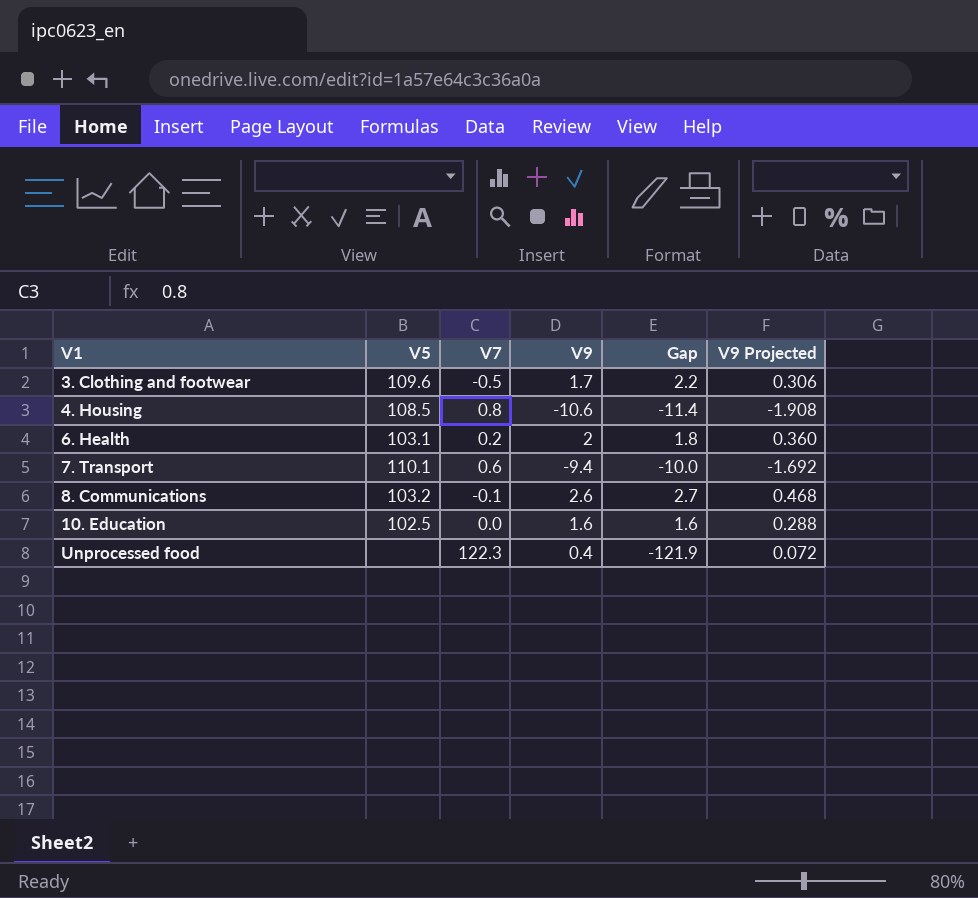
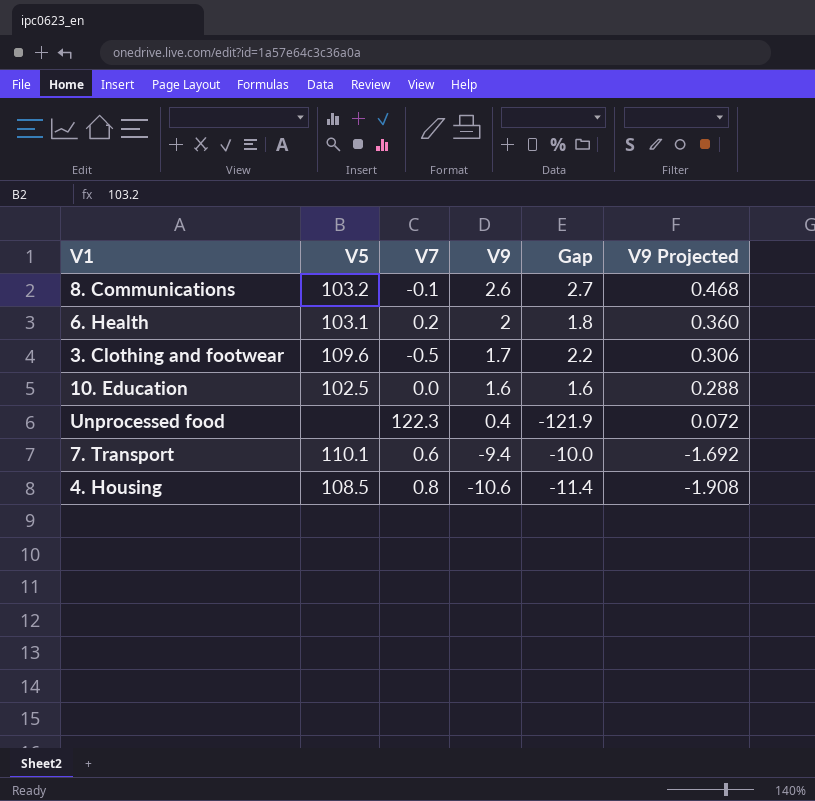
row order: V1 ascending -> V9 descending

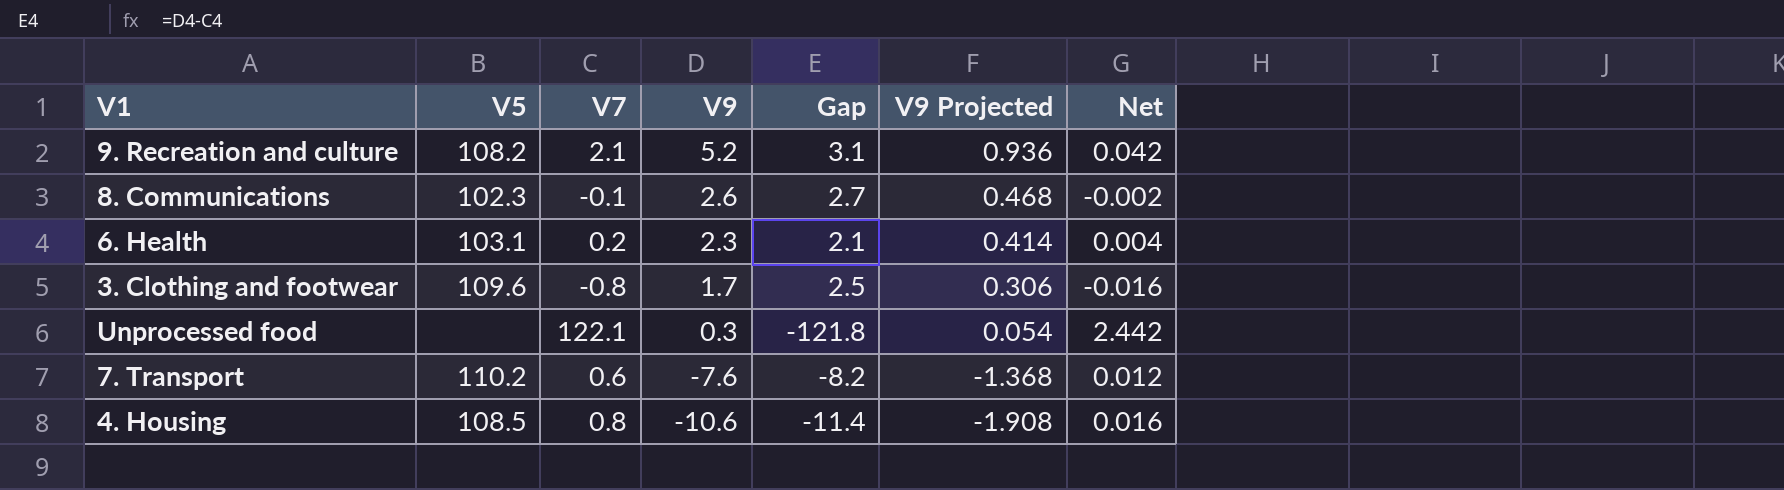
column Net | formula: none -> [V7] * 0.02
row 10. Education: 102.5 | 0.0 | 1.6 | 1.6 | 0.288 -> none
row 9. Recreation and culture: none -> 108.2 | 2.1 | 5.2 | 3.1 | 0.936 | 0.042
8. Communications | V5: 103.2 -> 102.3
6. Health | V9: 2 -> 2.3
6. Health | Gap: 1.8 -> 2.1
6. Health | V9 Projected: 0.360 -> 0.414
3. Clothing and footwear | V7: -0.5 -> -0.8
3. Clothing and footwear | Gap: 2.2 -> 2.5
Unprocessed food | V7: 122.3 -> 122.1
Unprocessed food | V9: 0.4 -> 0.3
Unprocessed food | Gap: -121.9 -> -121.8
Unprocessed food | V9 Projected: 0.072 -> 0.054
7. Transport | V5: 110.1 -> 110.2
7. Transport | V9: -9.4 -> -7.6
7. Transport | Gap: -10.0 -> -8.2
7. Transport | V9 Projected: -1.692 -> -1.368

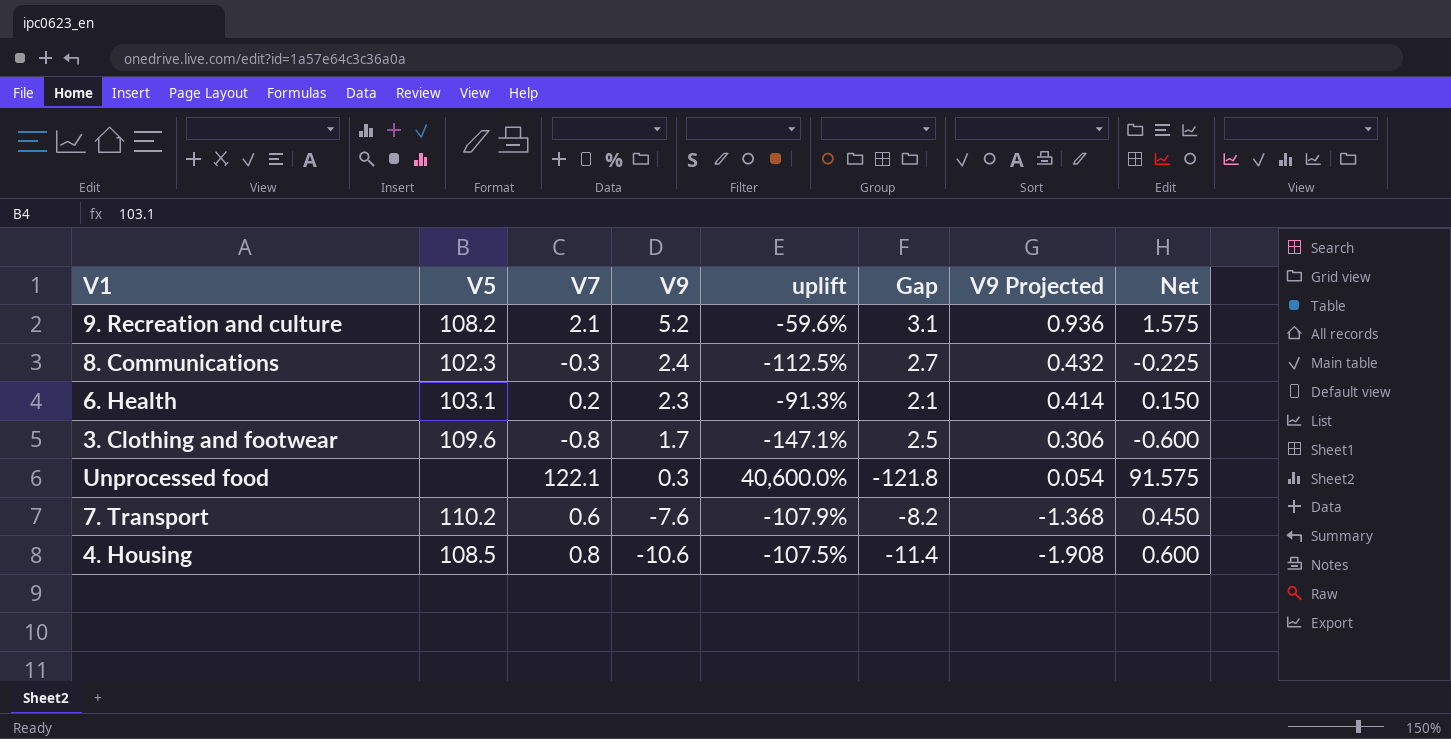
column uplift | formula: none -> ([V7] - [V9]) / [V9]
column Net | formula: [V7] * 0.02 -> [V7] * 0.75
8. Communications | V7: -0.1 -> -0.3
8. Communications | V9: 2.6 -> 2.4
8. Communications | V9 Projected: 0.468 -> 0.432

